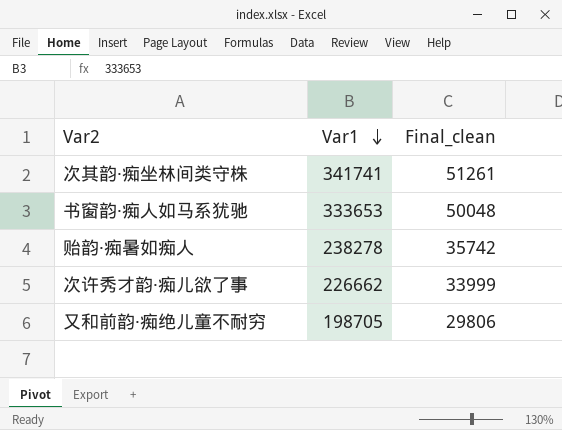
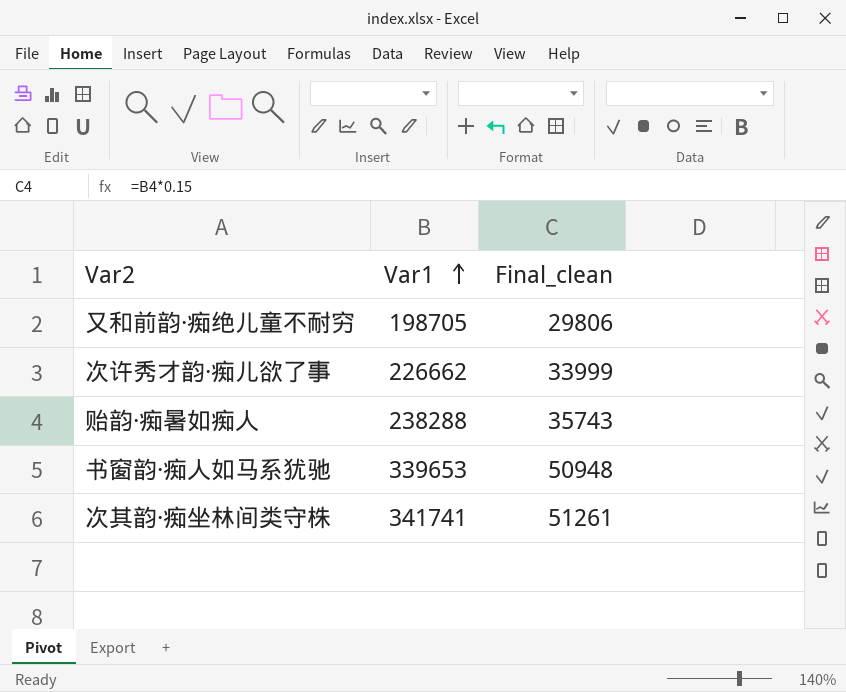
row order: Var1 descending -> Var1 ascending
贻韵·痴暑如痴人 | Var1: 238278 -> 238288
贻韵·痴暑如痴人 | Final_clean: 35742 -> 35743
书窗韵·痴人如马系犹驰 | Var1: 333653 -> 339653
书窗韵·痴人如马系犹驰 | Final_clean: 50048 -> 50948

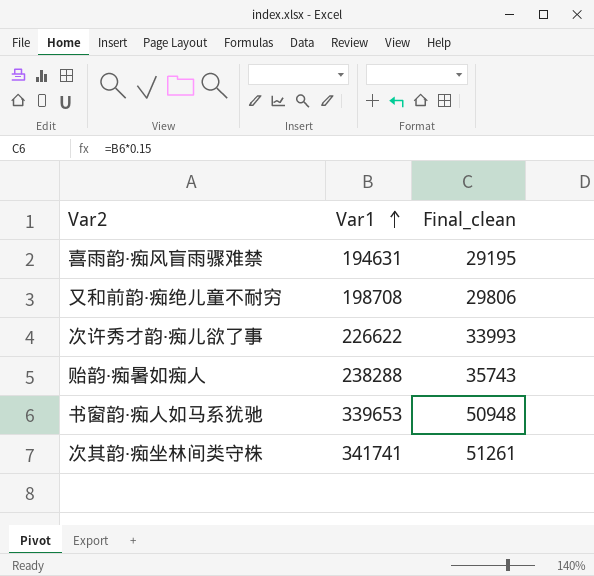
row 喜雨韵·痴风盲雨骤难禁: none -> 194631 | 29195
又和前韵·痴绝儿童不耐穷 | Var1: 198705 -> 198708
次许秀才韵·痴儿欲了事 | Var1: 226662 -> 226622
次许秀才韵·痴儿欲了事 | Final_clean: 33999 -> 33993

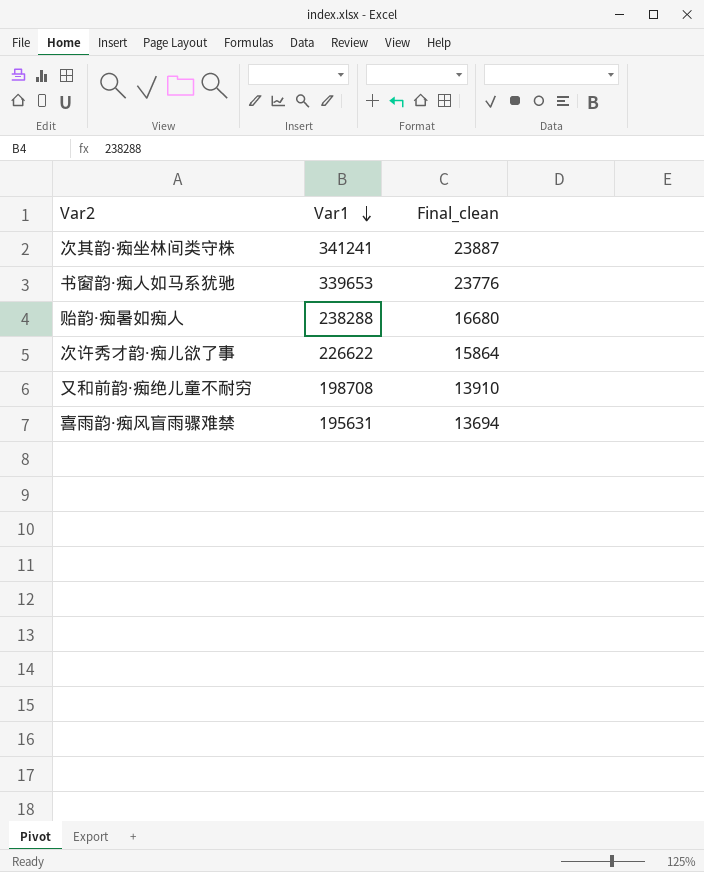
row order: Var1 ascending -> Var1 descending
column Final_clean | formula: [Var1] * 0.15 -> [Var1] * 0.07
次其韵·痴坐林间类守株 | Var1: 341741 -> 341241
喜雨韵·痴风盲雨骤难禁 | Var1: 194631 -> 195631

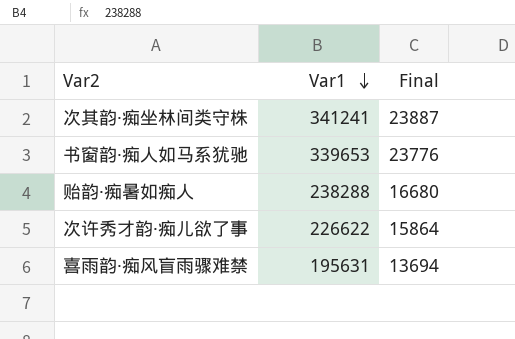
column name: Final_clean -> Final
row 又和前韵·痴绝儿童不耐穷: 198708 | 13910 -> none

